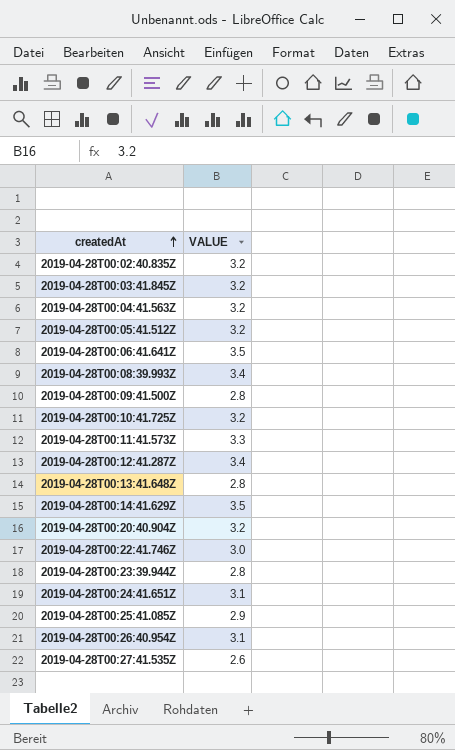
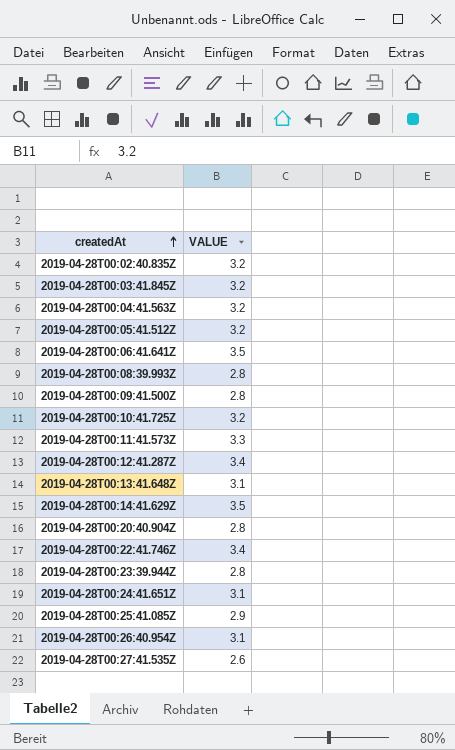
2019-04-28T00:08:39.993Z | VALUE: 3.4 -> 2.8
2019-04-28T00:13:41.648Z | VALUE: 2.8 -> 3.1
2019-04-28T00:20:40.904Z | VALUE: 3.2 -> 2.8
2019-04-28T00:22:41.746Z | VALUE: 3.0 -> 3.4

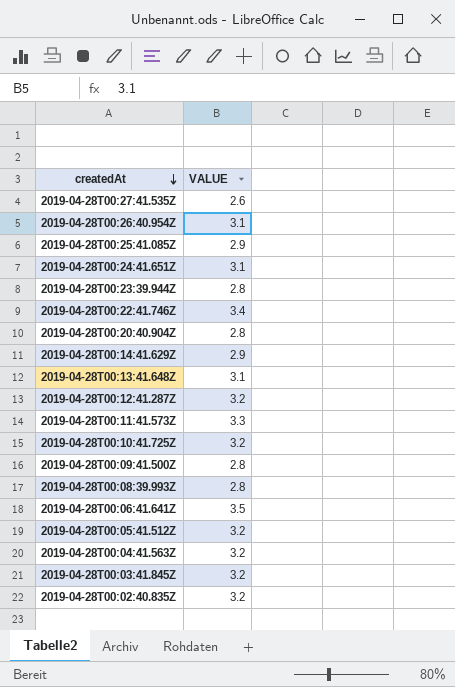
row order: createdAt ascending -> createdAt descending
2019-04-28T00:14:41.629Z | VALUE: 3.5 -> 2.9
2019-04-28T00:12:41.287Z | VALUE: 3.4 -> 3.2

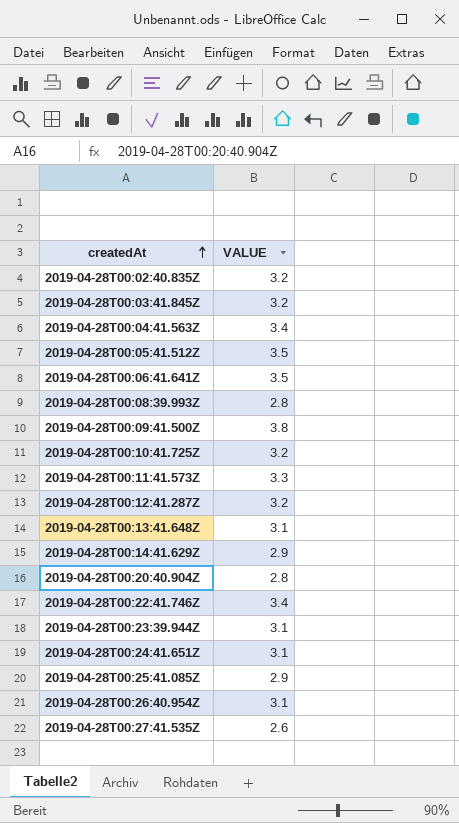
row order: createdAt descending -> createdAt ascending
2019-04-28T00:04:41.563Z | VALUE: 3.2 -> 3.4
2019-04-28T00:05:41.512Z | VALUE: 3.2 -> 3.5
2019-04-28T00:09:41.500Z | VALUE: 2.8 -> 3.8
2019-04-28T00:23:39.944Z | VALUE: 2.8 -> 3.1

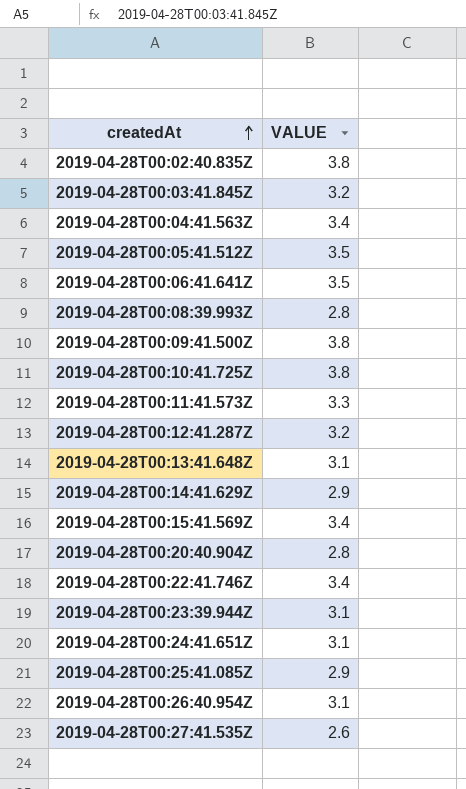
2019-04-28T00:02:40.835Z | VALUE: 3.2 -> 3.8
2019-04-28T00:10:41.725Z | VALUE: 3.2 -> 3.8
row 2019-04-28T00:15:41.569Z: none -> 3.4

